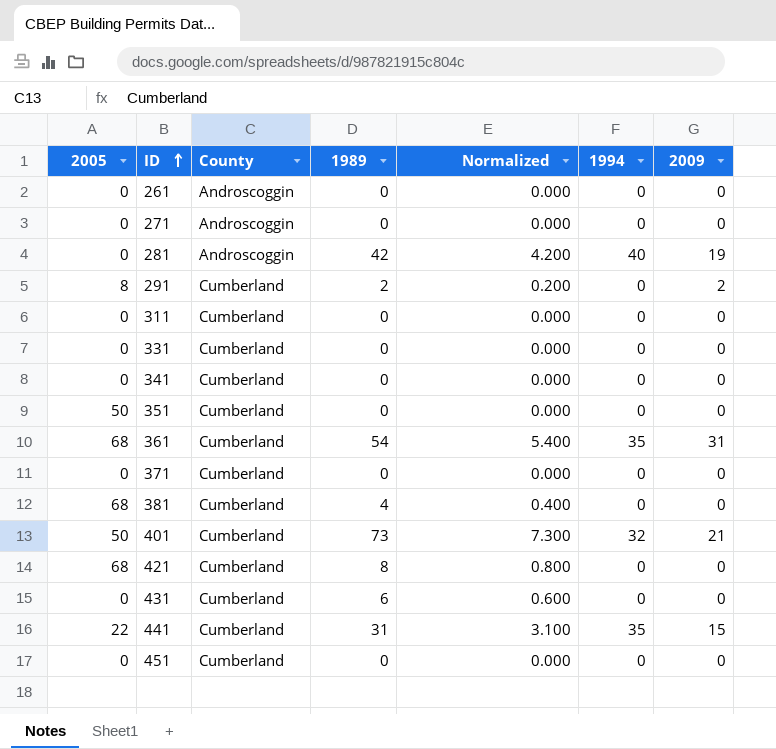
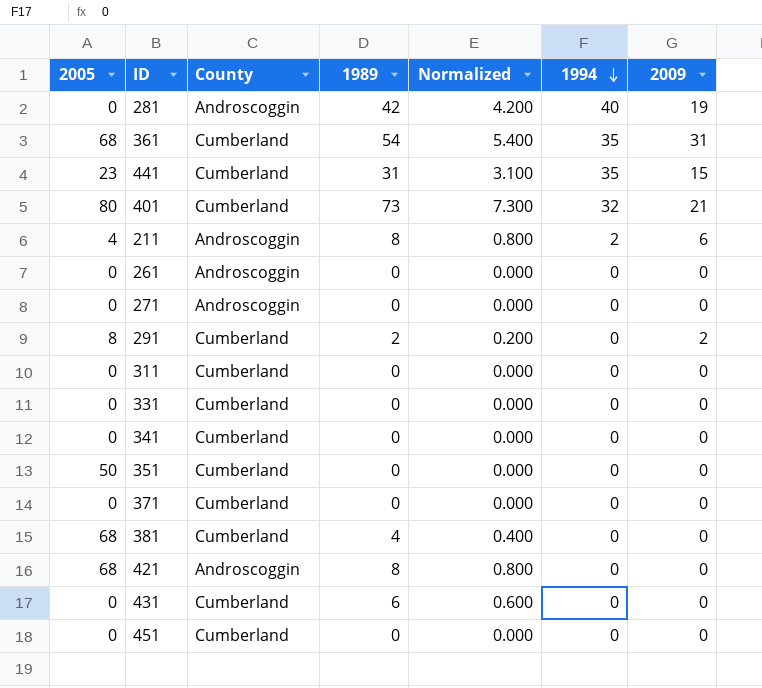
row order: ID ascending -> 1994 descending
441 | 2005: 22 -> 23
401 | 2005: 50 -> 80
row 211: none -> 4 | Androscoggin | 8 | 0.800 | 2 | 6
421 | County: Cumberland -> Androscoggin

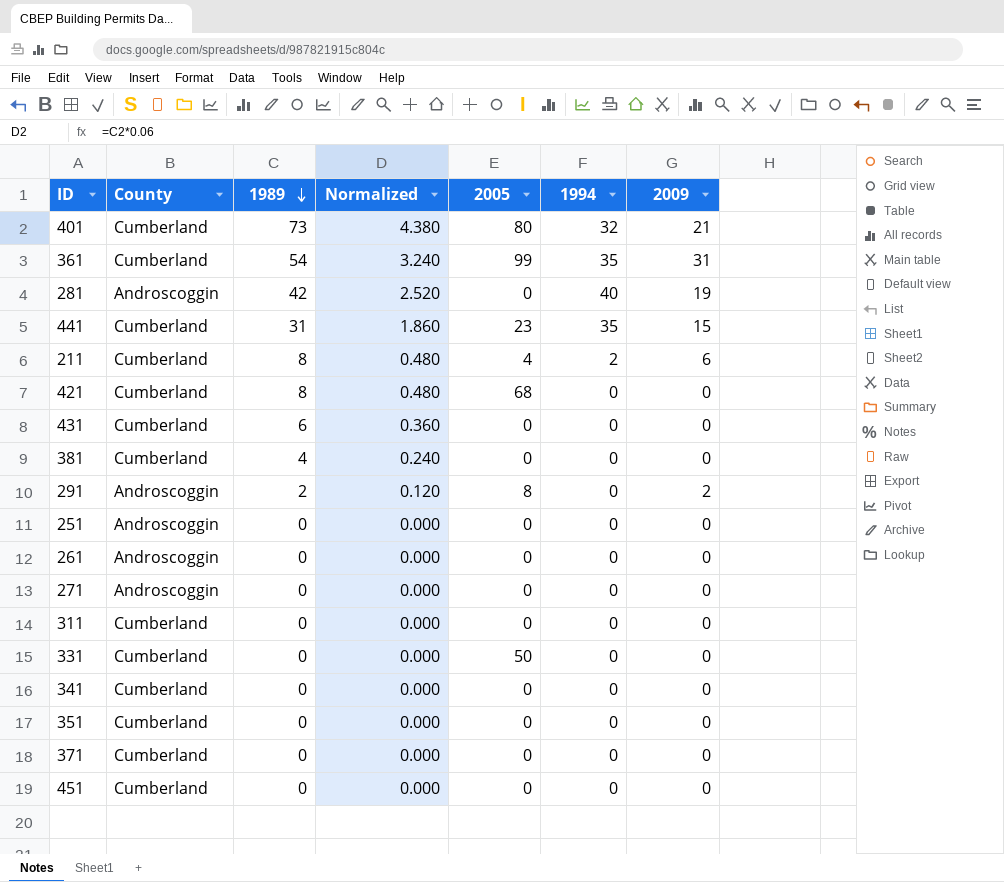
row order: 1994 descending -> 1989 descending
column Normalized | formula: [1989] * 0.1 -> [1989] * 0.06
column 2005 | position: 1 -> 5
361 | 2005: 68 -> 99
211 | County: Androscoggin -> Cumberland
421 | County: Androscoggin -> Cumberland
381 | 2005: 68 -> 0
291 | County: Cumberland -> Androscoggin
row 251: none -> Androscoggin | 0 | 0.000 | 0 | 0 | 0
331 | 2005: 0 -> 50
351 | 2005: 50 -> 0

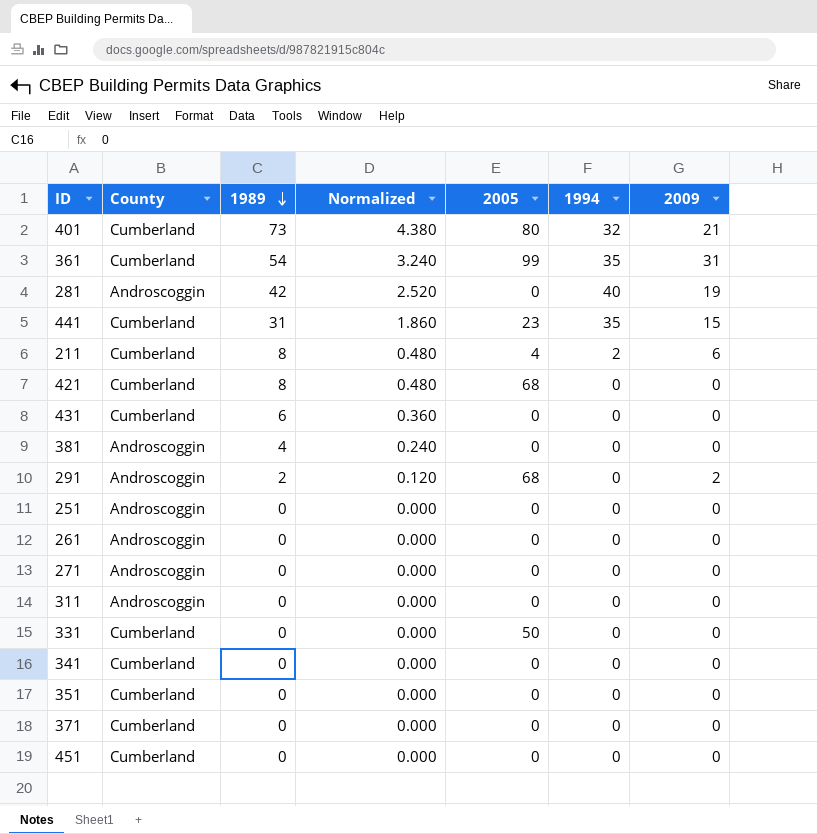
381 | County: Cumberland -> Androscoggin
291 | 2005: 8 -> 68
311 | County: Cumberland -> Androscoggin

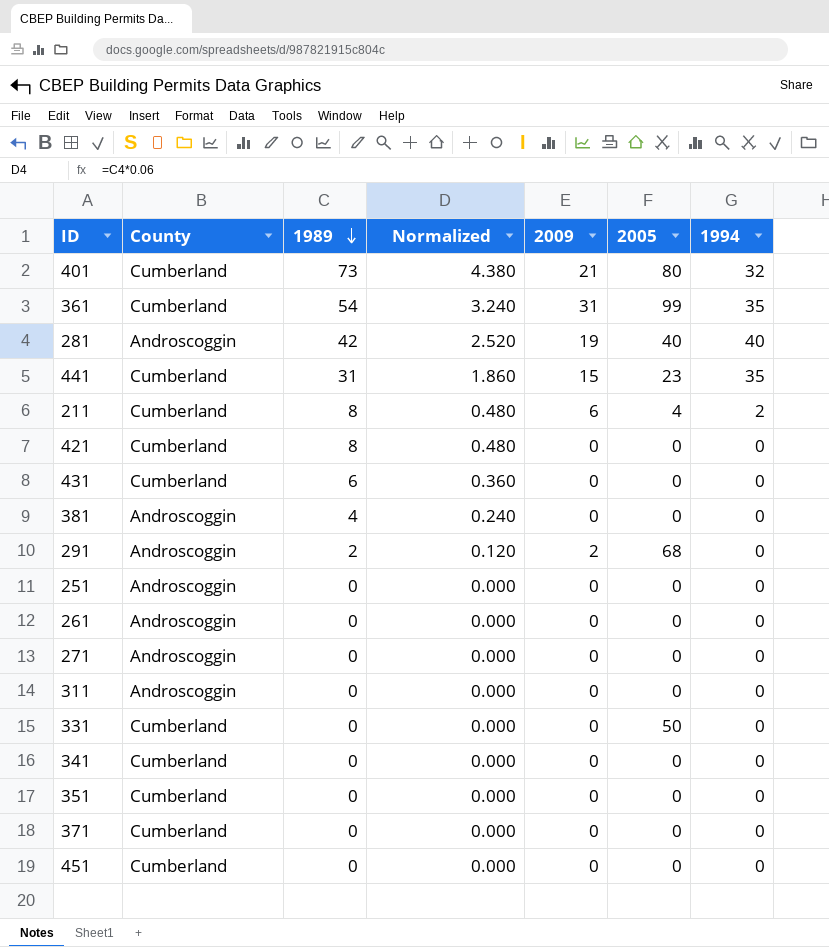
column 2009 | position: 7 -> 5
281 | 2005: 0 -> 40
421 | 2005: 68 -> 0

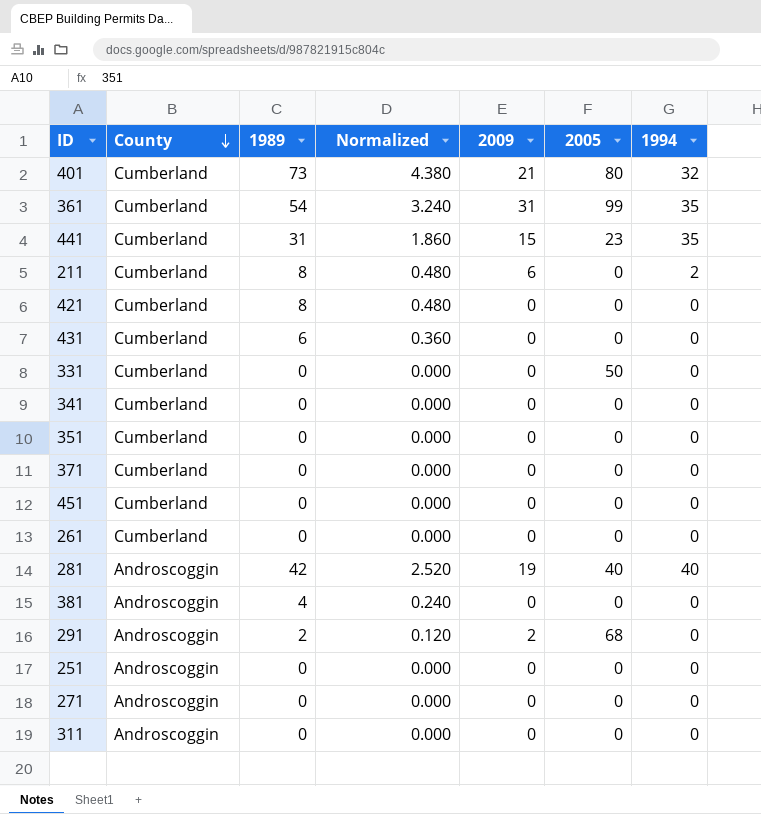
row order: 1989 descending -> County descending
211 | 2005: 4 -> 0
261 | County: Androscoggin -> Cumberland

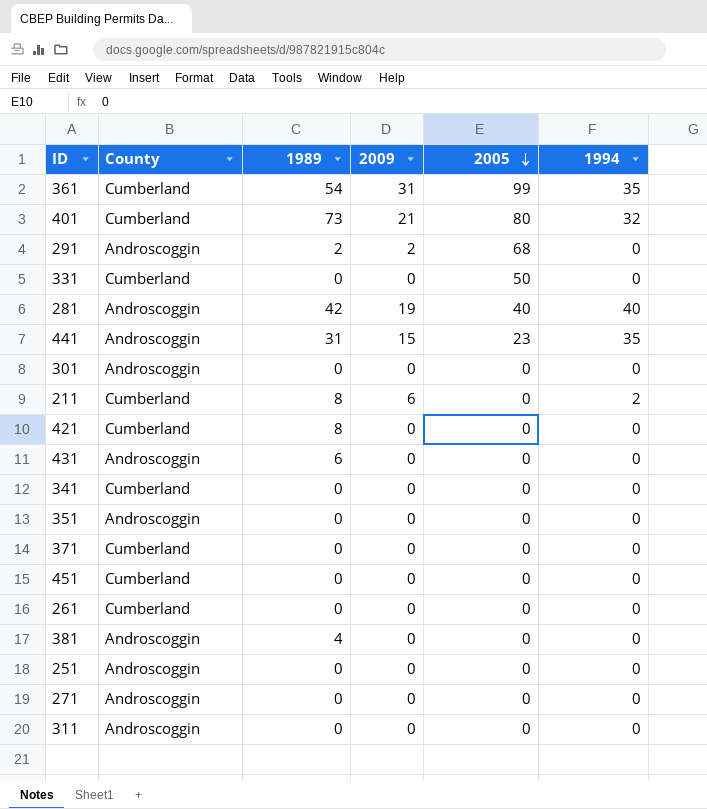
row order: County descending -> 2005 descending
column Normalized | formula: [1989] * 0.06 -> none
441 | County: Cumberland -> Androscoggin
row 301: none -> Androscoggin | 0 | 0 | 0 | 0
431 | County: Cumberland -> Androscoggin
351 | County: Cumberland -> Androscoggin

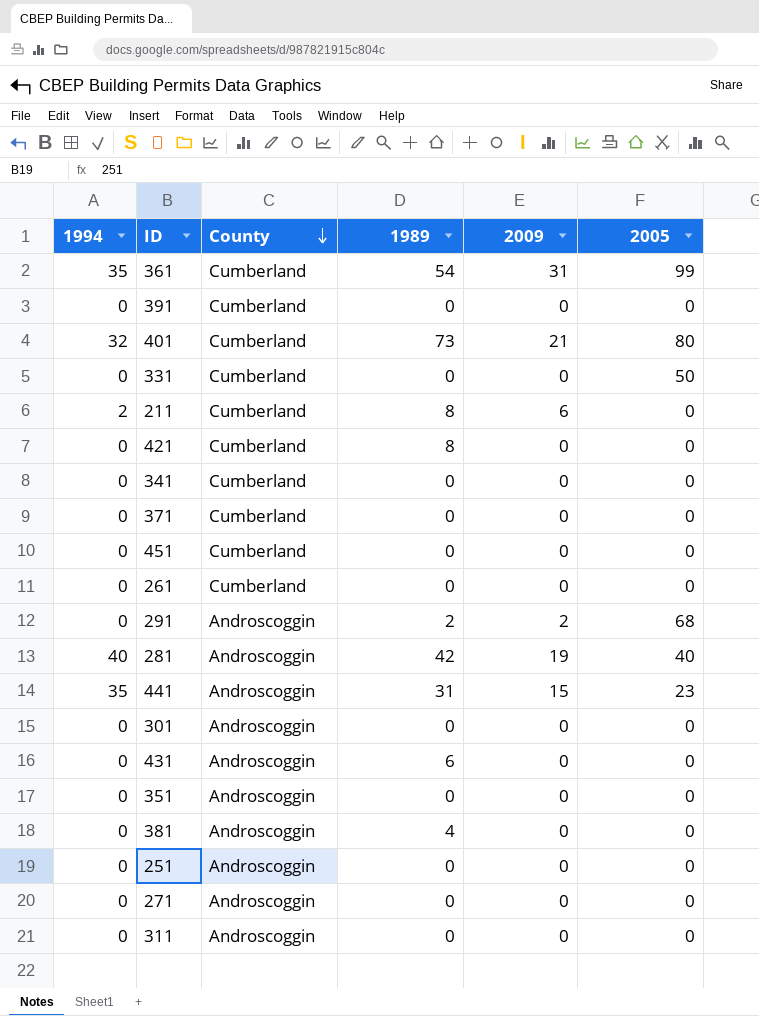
row order: 2005 descending -> County descending
column 1994 | position: 6 -> 1
row 391: none -> 0 | Cumberland | 0 | 0 | 0

